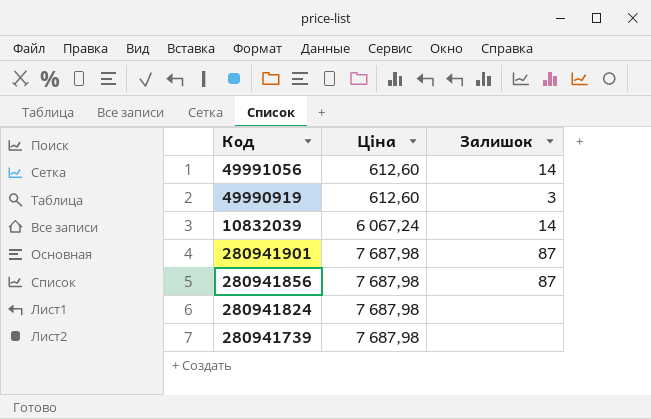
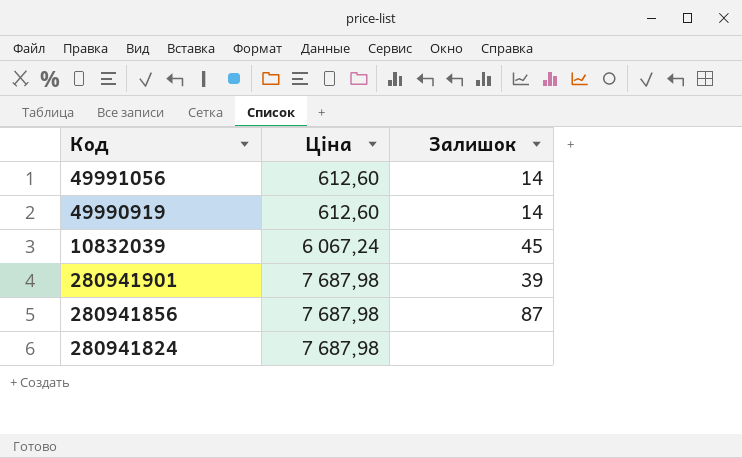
row 280941739: 7 687,98 | none -> none
49990919 | Залишок: 3 -> 14
10832039 | Залишок: 14 -> 45
280941901 | Залишок: 87 -> 39

